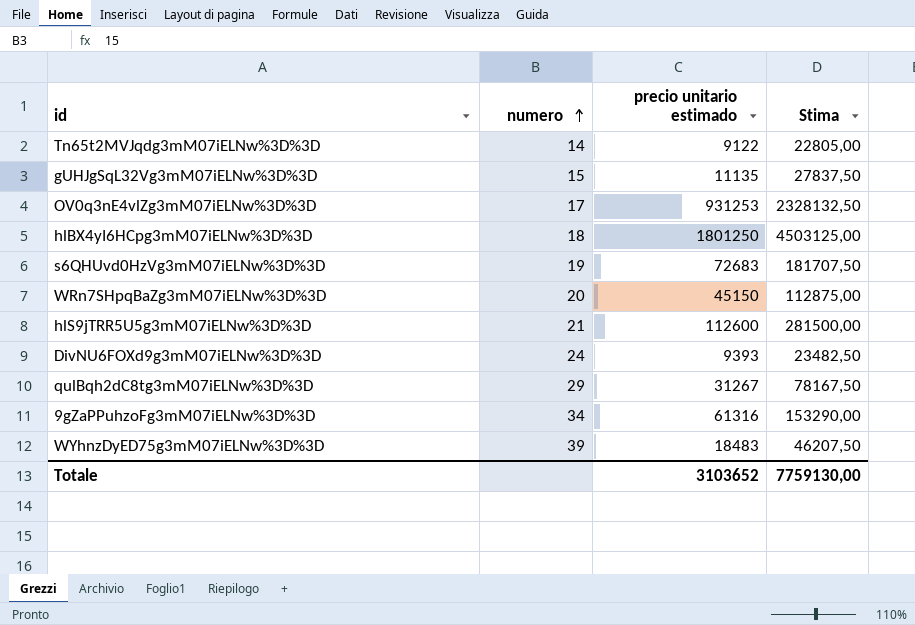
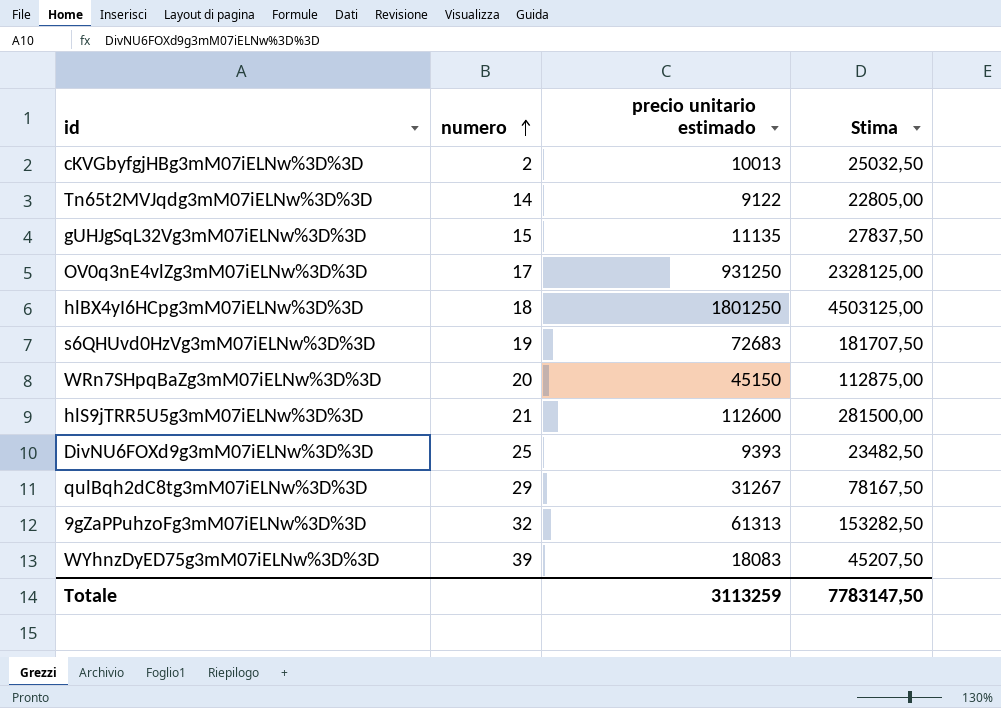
row cKVGbyfgjHBg3mM07iELNw%3D%3D: none -> 2 | 10013 | 25032,50
OV0q3nE4vlZg3mM07iELNw%3D%3D | precio unitario estimado: 931253 -> 931250
OV0q3nE4vlZg3mM07iELNw%3D%3D | Stima: 2328132,50 -> 2328125,00
DivNU6FOXd9g3mM07iELNw%3D%3D | numero: 24 -> 25
9gZaPPuhzoFg3mM07iELNw%3D%3D | numero: 34 -> 32
9gZaPPuhzoFg3mM07iELNw%3D%3D | precio unitario estimado: 61316 -> 61313
9gZaPPuhzoFg3mM07iELNw%3D%3D | Stima: 153290,00 -> 153282,50
WYhnzDyED75g3mM07iELNw%3D%3D | precio unitario estimado: 18483 -> 18083
WYhnzDyED75g3mM07iELNw%3D%3D | Stima: 46207,50 -> 45207,50
Totale | precio unitario estimado: 3103652 -> 3113259
Totale | Stima: 7759130,00 -> 7783147,50

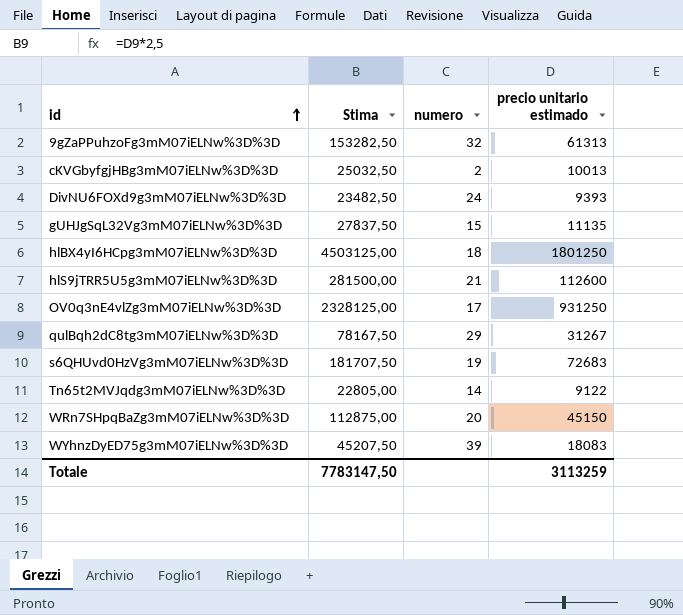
row order: numero ascending -> id ascending
column Stima | position: 4 -> 2
DivNU6FOXd9g3mM07iELNw%3D%3D | numero: 25 -> 24

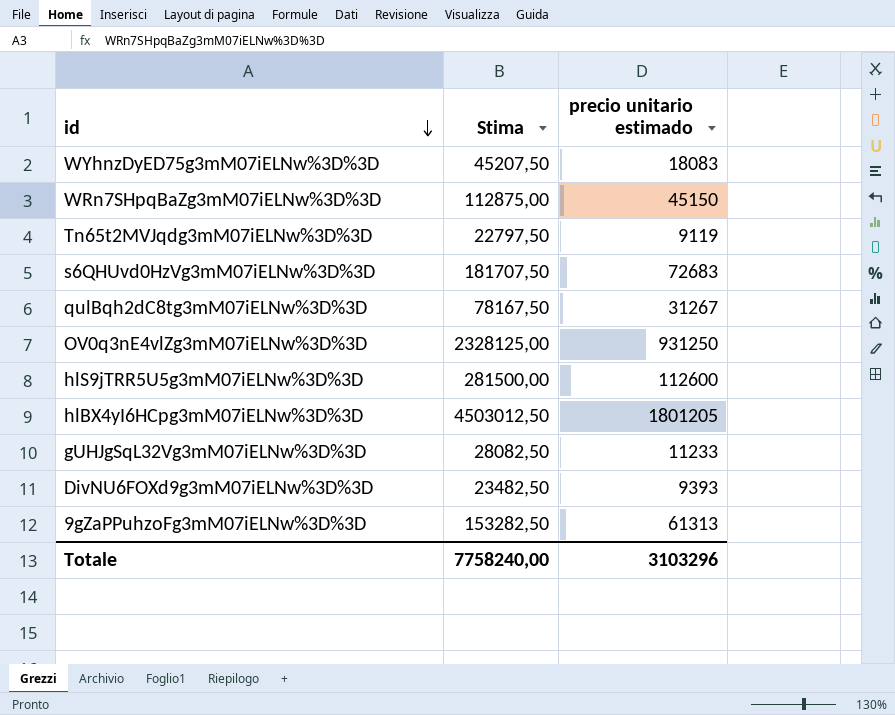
row order: id ascending -> id descending
column numero | position: 3 -> none
row cKVGbyfgjHBg3mM07iELNw%3D%3D: 25032,50 | 2 | 10013 -> none
Tn65t2MVJqdg3mM07iELNw%3D%3D | Stima: 22805,00 -> 22797,50
Tn65t2MVJqdg3mM07iELNw%3D%3D | precio unitario estimado: 9122 -> 9119
hlBX4yI6HCpg3mM07iELNw%3D%3D | Stima: 4503125,00 -> 4503012,50
hlBX4yI6HCpg3mM07iELNw%3D%3D | precio unitario estimado: 1801250 -> 1801205
gUHJgSqL32Vg3mM07iELNw%3D%3D | Stima: 27837,50 -> 28082,50
gUHJgSqL32Vg3mM07iELNw%3D%3D | precio unitario estimado: 11135 -> 11233
Totale | Stima: 7783147,50 -> 7758240,00
Totale | precio unitario estimado: 3113259 -> 3103296

